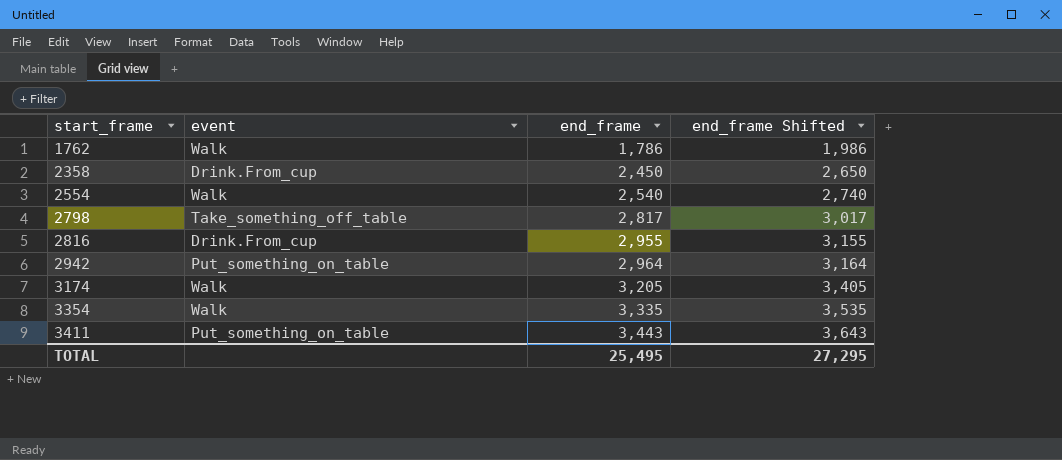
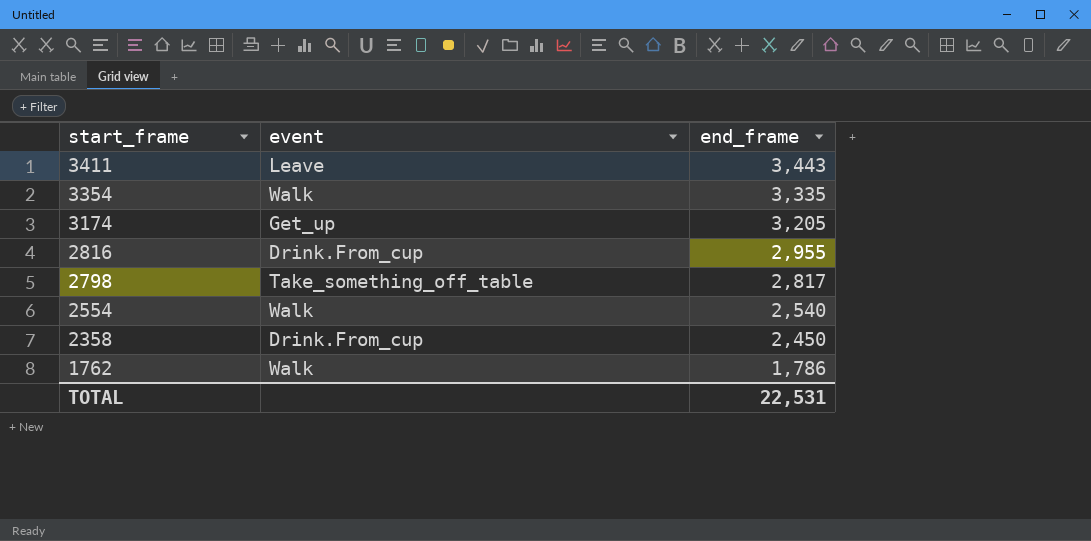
row order: start_frame ascending -> start_frame descending
column end_frame Shifted | formula: [end_frame] + 200 -> none
row 2942: Put_something_on_table | 2,964 | 3,164 -> none
3411 | event: Put_something_on_table -> Leave
3174 | event: Walk -> Get_up
TOTAL | end_frame: 25,495 -> 22,531

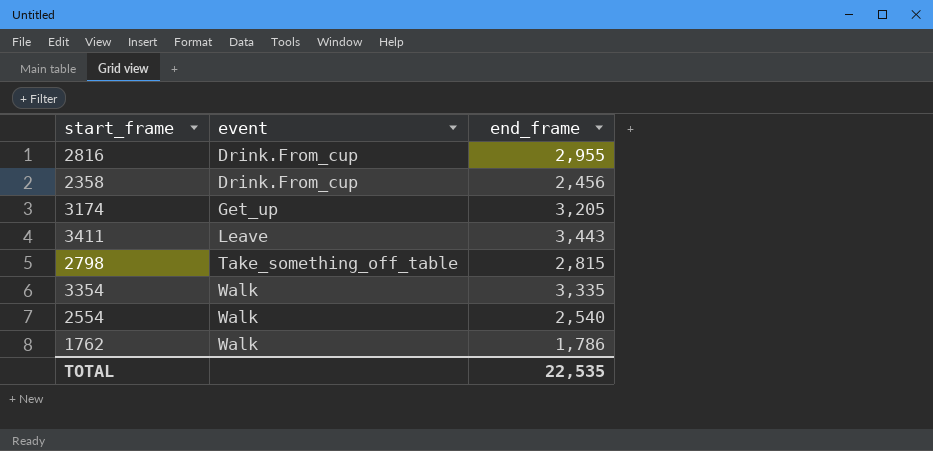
row order: start_frame descending -> event ascending
2358 | end_frame: 2,450 -> 2,456
2798 | end_frame: 2,817 -> 2,815
TOTAL | end_frame: 22,531 -> 22,535

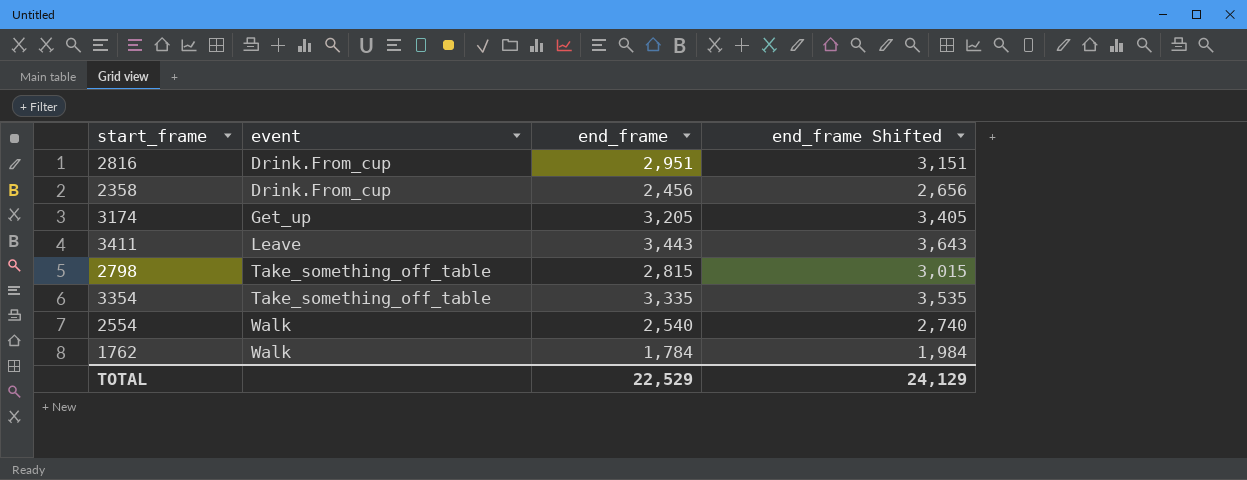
column end_frame Shifted | formula: none -> [end_frame] + 200
2816 | end_frame: 2,955 -> 2,951
3354 | event: Walk -> Take_something_off_table
1762 | end_frame: 1,786 -> 1,784
TOTAL | end_frame: 22,535 -> 22,529

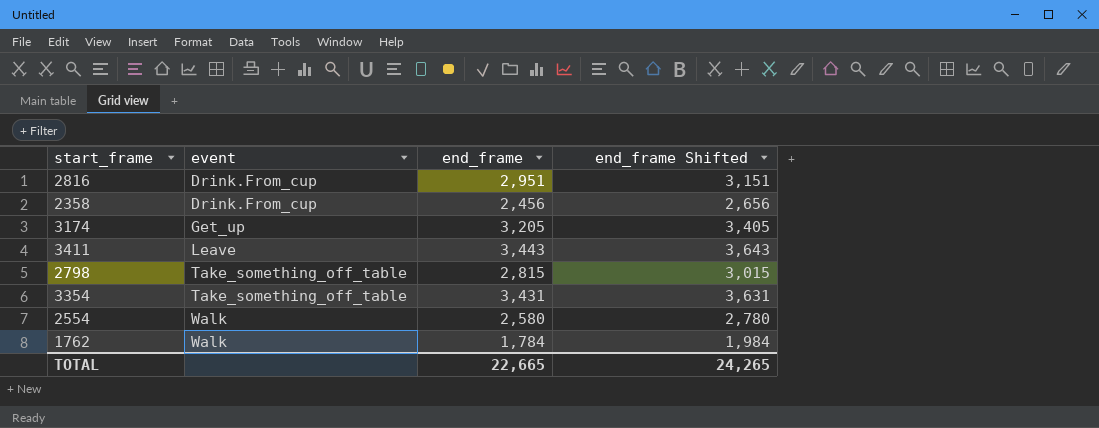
3354 | end_frame: 3,335 -> 3,431
3354 | end_frame Shifted: 3,535 -> 3,631
2554 | end_frame: 2,540 -> 2,580
2554 | end_frame Shifted: 2,740 -> 2,780
TOTAL | end_frame: 22,529 -> 22,665
TOTAL | end_frame Shifted: 24,129 -> 24,265

